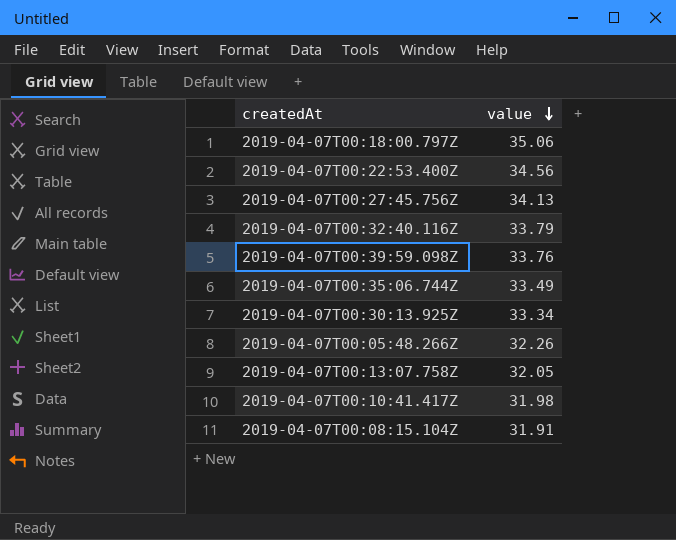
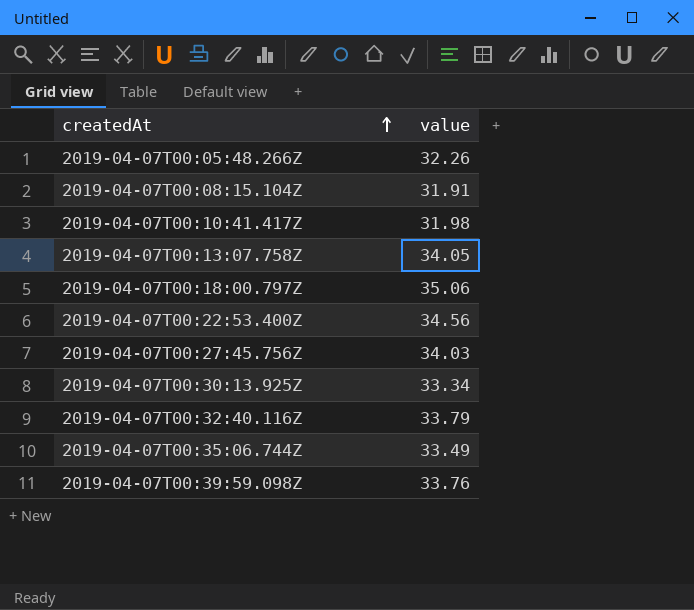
row order: value descending -> createdAt ascending
2019-04-07T00:13:07.758Z | value: 32.05 -> 34.05
2019-04-07T00:27:45.756Z | value: 34.13 -> 34.03

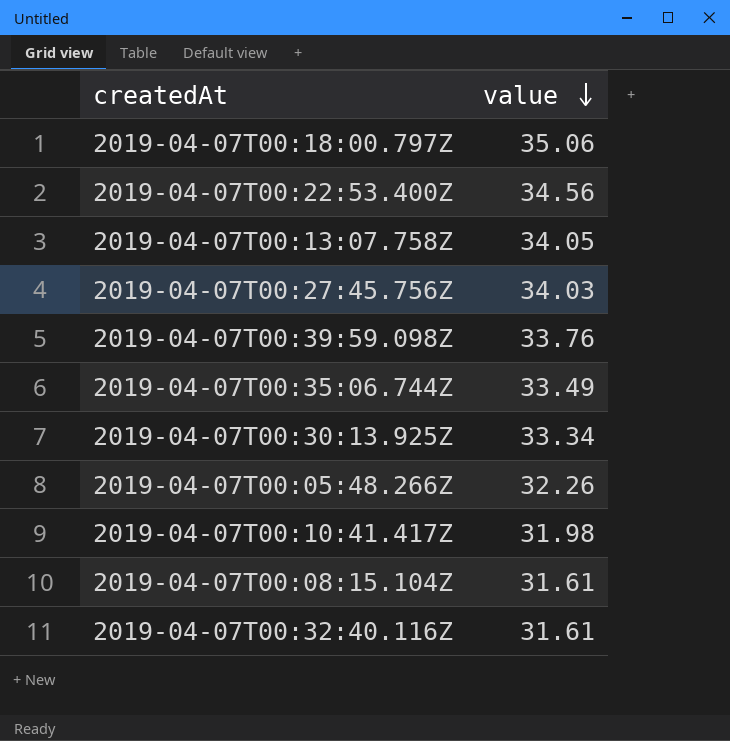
row order: createdAt ascending -> value descending
2019-04-07T00:08:15.104Z | value: 31.91 -> 31.61
2019-04-07T00:32:40.116Z | value: 33.79 -> 31.61

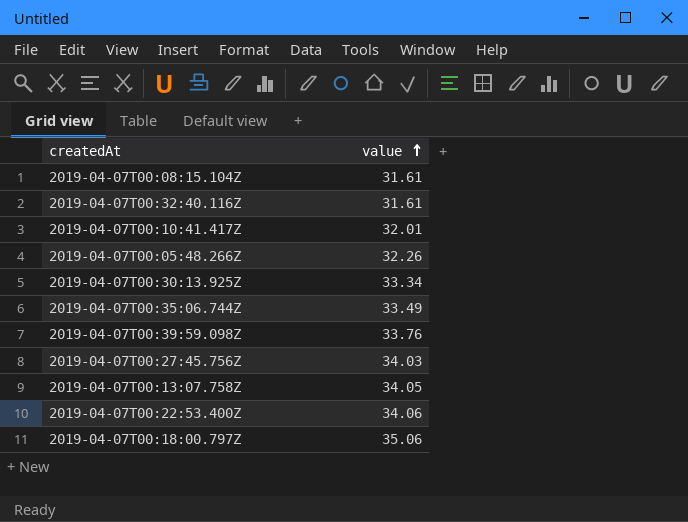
row order: value descending -> value ascending
2019-04-07T00:10:41.417Z | value: 31.98 -> 32.01
2019-04-07T00:22:53.400Z | value: 34.56 -> 34.06

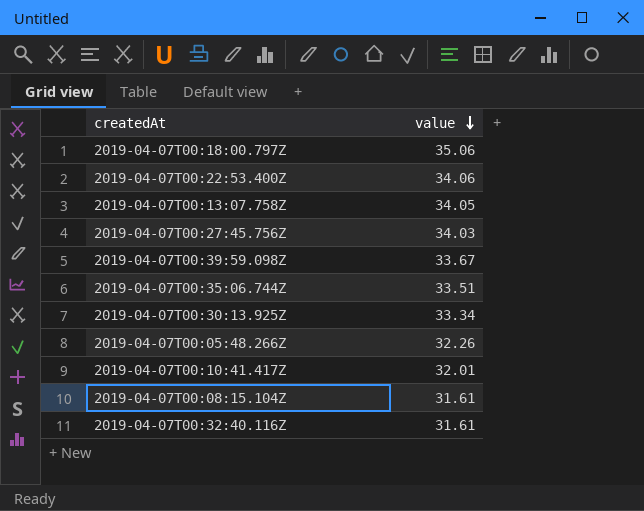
row order: value ascending -> value descending
2019-04-07T00:39:59.098Z | value: 33.76 -> 33.67
2019-04-07T00:35:06.744Z | value: 33.49 -> 33.51

